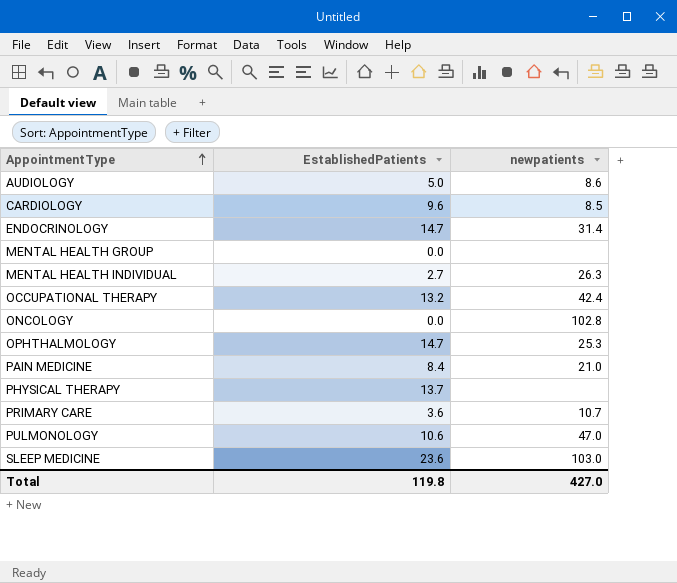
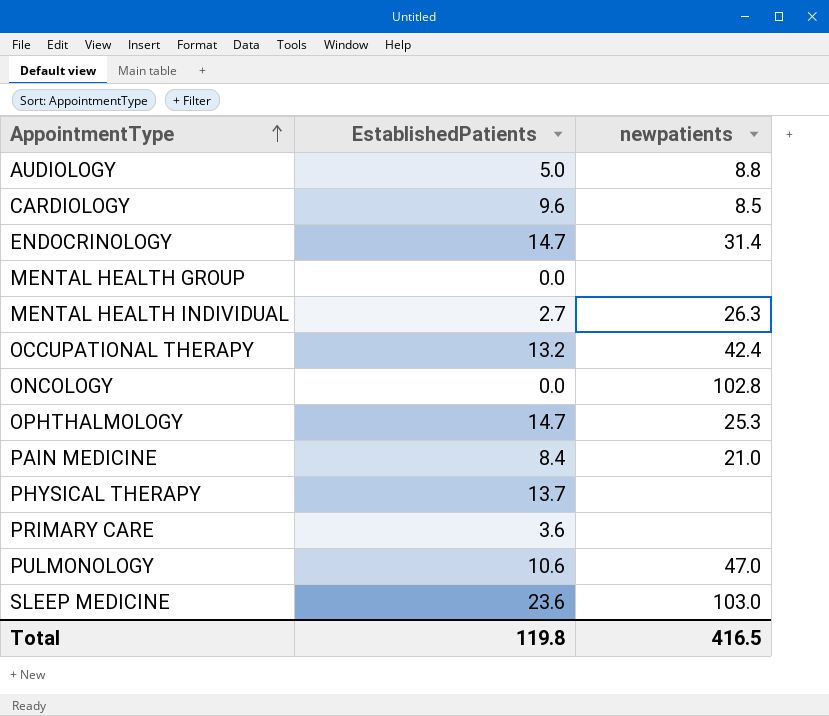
AUDIOLOGY | newpatients: 8.6 -> 8.8
PRIMARY CARE | newpatients: 10.7 -> none
Total | newpatients: 427.0 -> 416.5

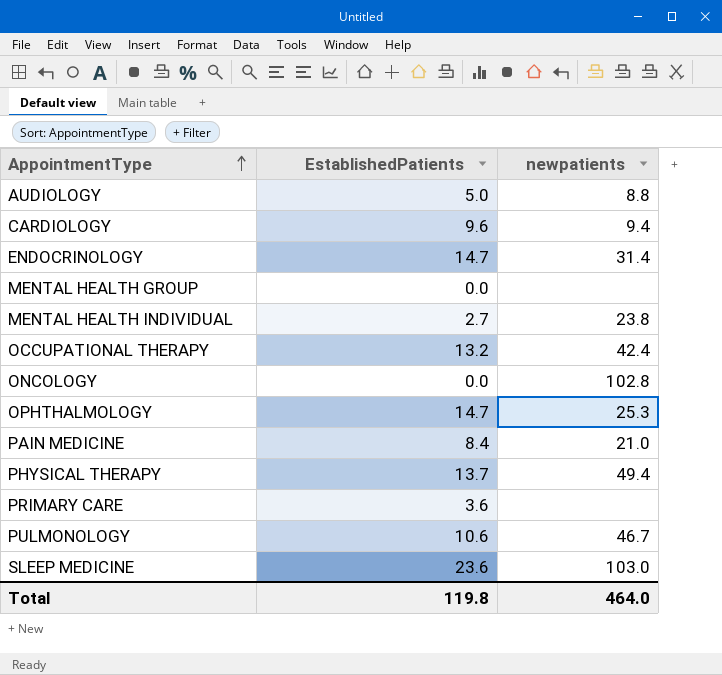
CARDIOLOGY | newpatients: 8.5 -> 9.4
MENTAL HEALTH INDIVIDUAL | newpatients: 26.3 -> 23.8
PHYSICAL THERAPY | newpatients: none -> 49.4
PULMONOLOGY | newpatients: 47.0 -> 46.7
Total | newpatients: 416.5 -> 464.0

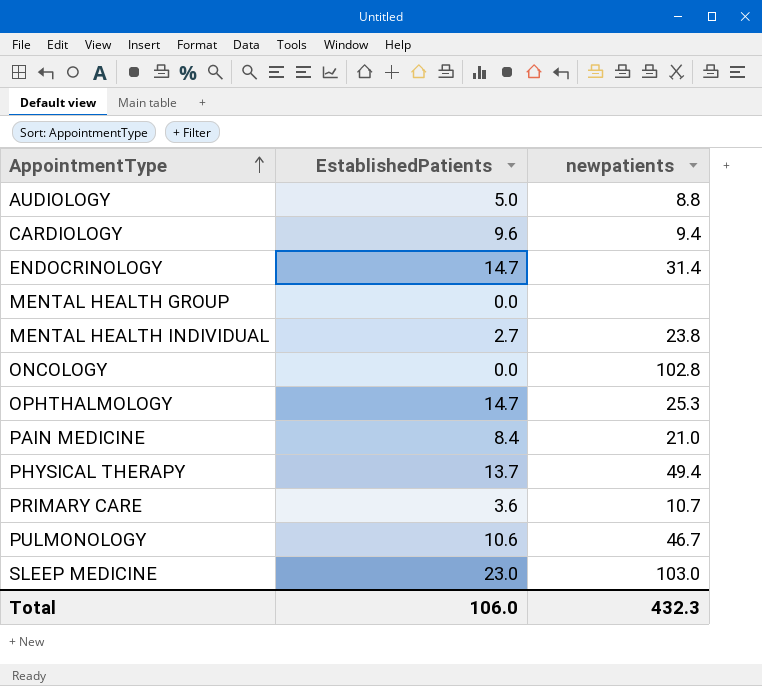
row OCCUPATIONAL THERAPY: 13.2 | 42.4 -> none
PRIMARY CARE | newpatients: none -> 10.7
SLEEP MEDICINE | EstablishedPatients: 23.6 -> 23.0
Total | EstablishedPatients: 119.8 -> 106.0
Total | newpatients: 464.0 -> 432.3

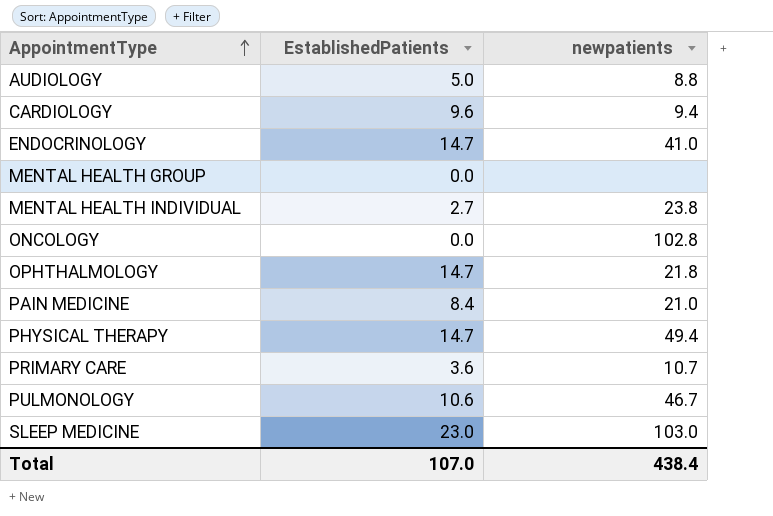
ENDOCRINOLOGY | newpatients: 31.4 -> 41.0
OPHTHALMOLOGY | newpatients: 25.3 -> 21.8
PHYSICAL THERAPY | EstablishedPatients: 13.7 -> 14.7
Total | EstablishedPatients: 106.0 -> 107.0
Total | newpatients: 432.3 -> 438.4

